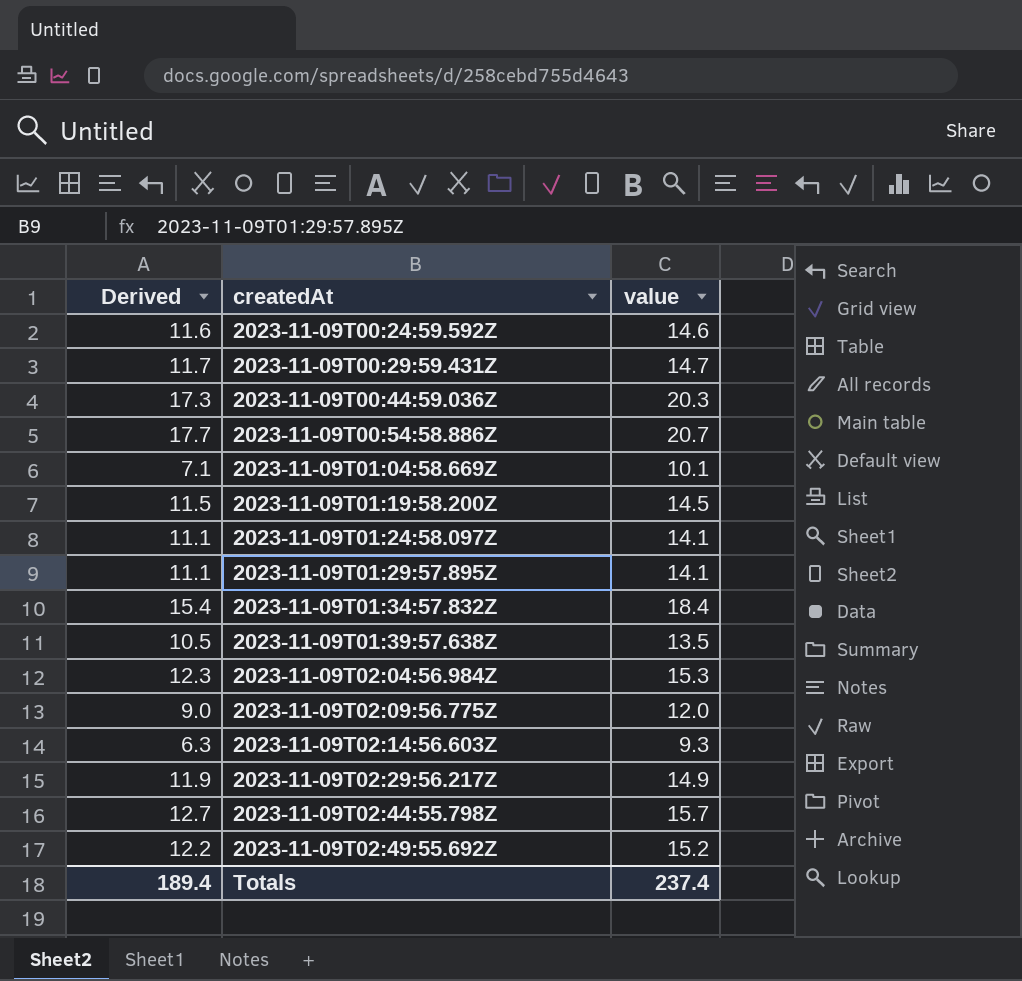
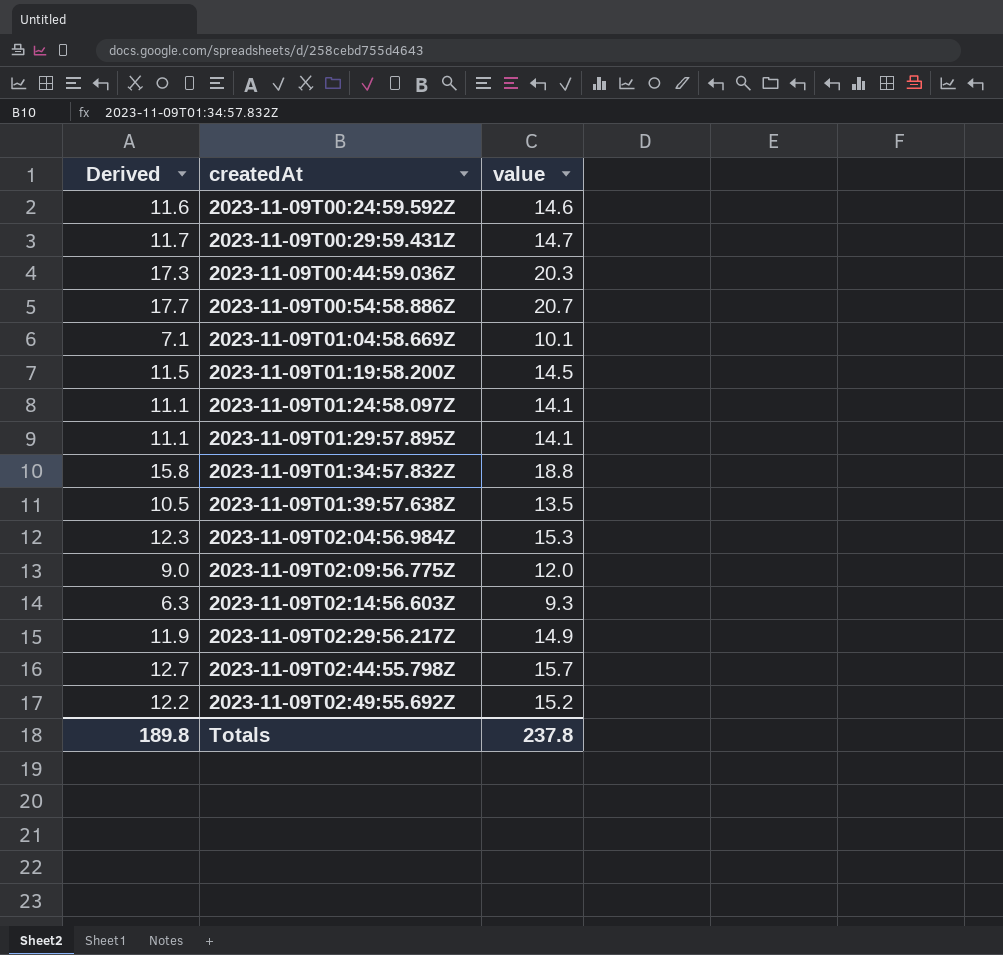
2023-11-09T01:34:57.832Z | Derived: 15.4 -> 15.8
2023-11-09T01:34:57.832Z | value: 18.4 -> 18.8
Totals | Derived: 189.4 -> 189.8
Totals | value: 237.4 -> 237.8

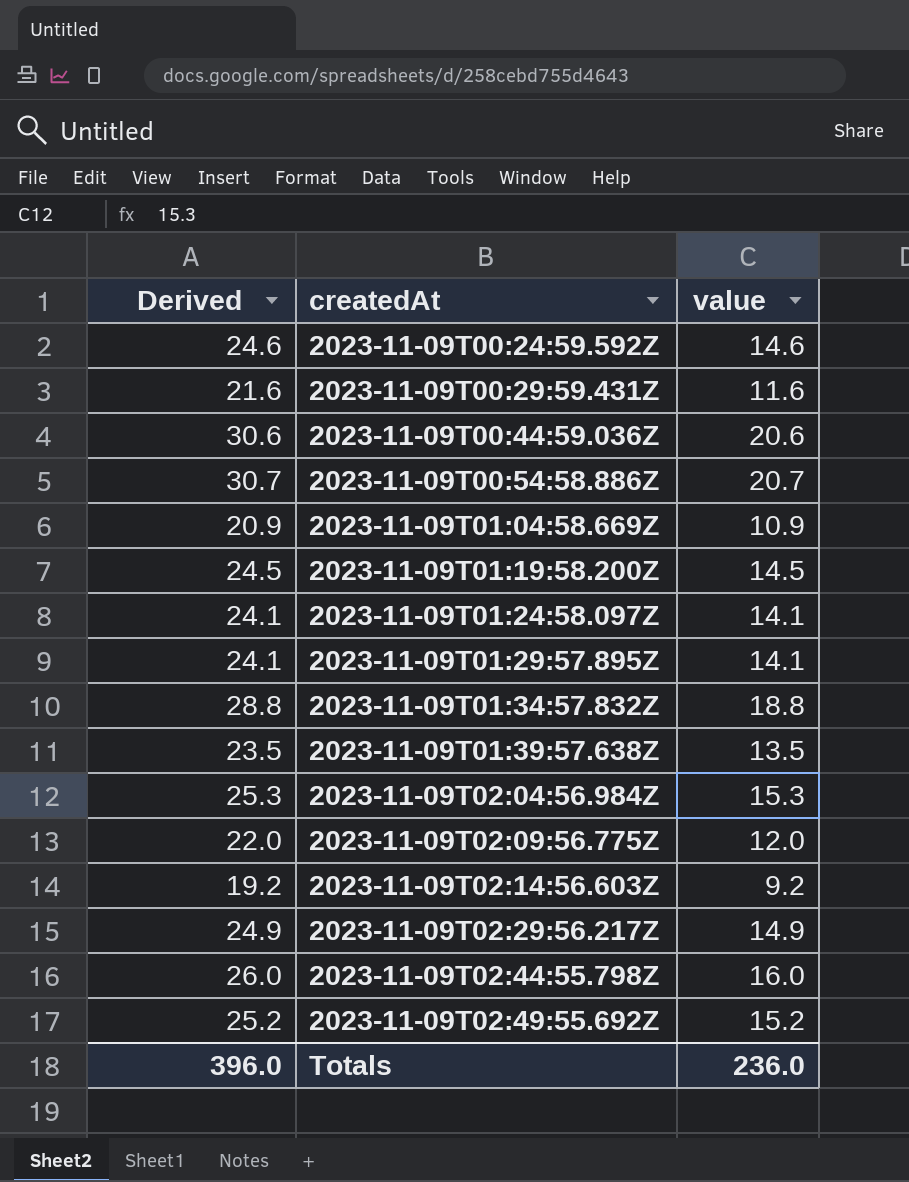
column Derived | formula: [value] - 3 -> [value] + 10
2023-11-09T00:29:59.431Z | value: 14.7 -> 11.6
2023-11-09T00:44:59.036Z | value: 20.3 -> 20.6
2023-11-09T01:04:58.669Z | value: 10.1 -> 10.9
2023-11-09T02:14:56.603Z | value: 9.3 -> 9.2
2023-11-09T02:44:55.798Z | value: 15.7 -> 16.0
Totals | Derived: 189.8 -> 396.0
Totals | value: 237.8 -> 236.0

